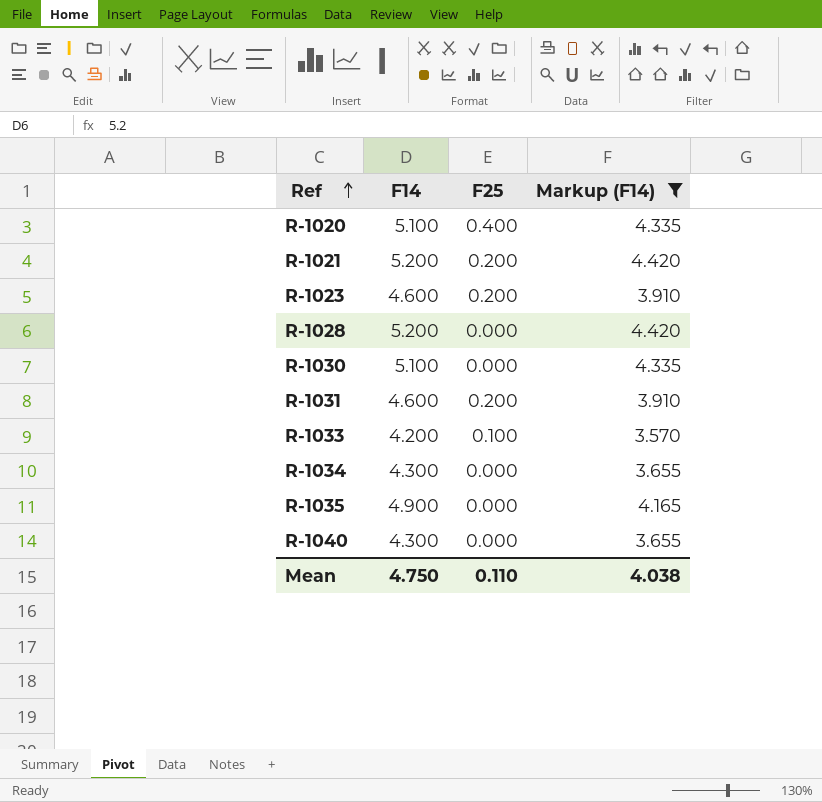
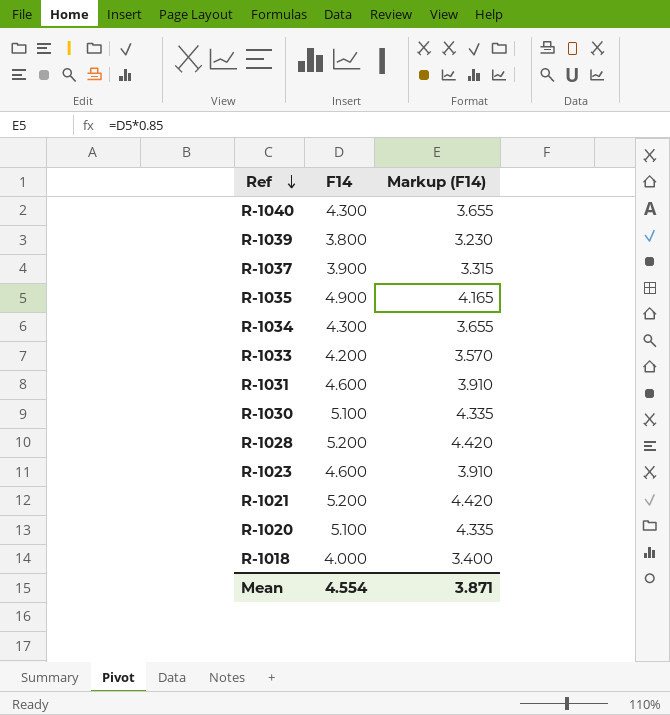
filter: Markup (F14) >= 3.570 -> none
row order: Ref ascending -> Ref descending
column F25 | position: 3 -> none
Mean | F14: 4.750 -> 4.554
Mean | Markup (F14): 4.038 -> 3.871

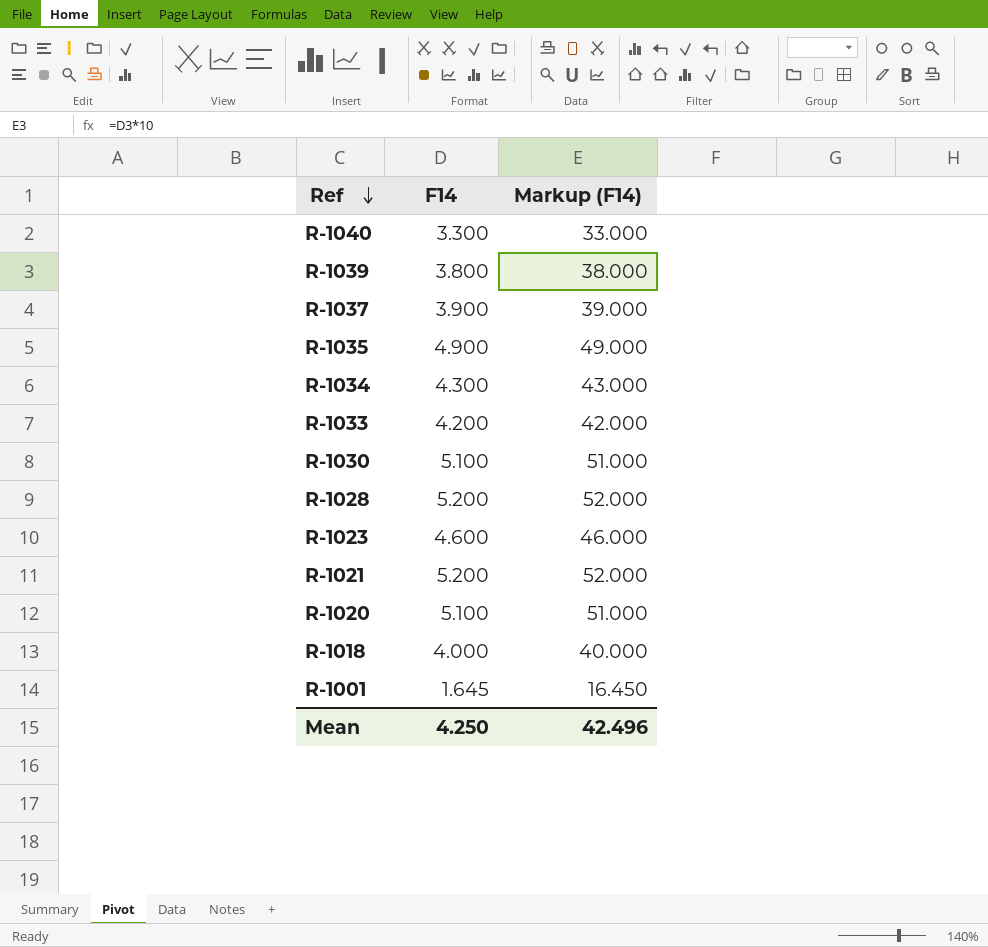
column Markup (F14) | formula: [F14] * 0.85 -> [F14] * 10
row R-1031: 4.600 | 3.910 -> none
R-1040 | F14: 4.300 -> 3.300
row R-1001: none -> 1.645 | 16.450
Mean | F14: 4.554 -> 4.250
Mean | Markup (F14): 3.871 -> 42.496

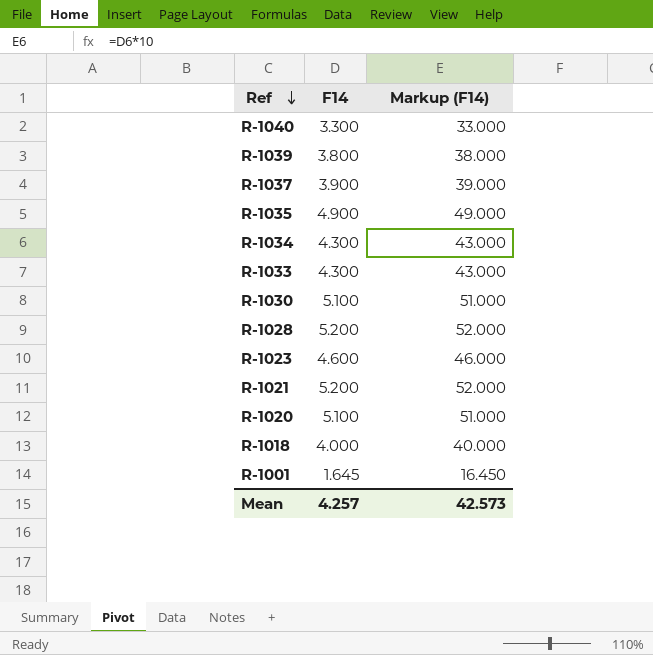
R-1033 | F14: 4.200 -> 4.300
R-1033 | Markup (F14): 42.000 -> 43.000
Mean | F14: 4.250 -> 4.257
Mean | Markup (F14): 42.496 -> 42.573

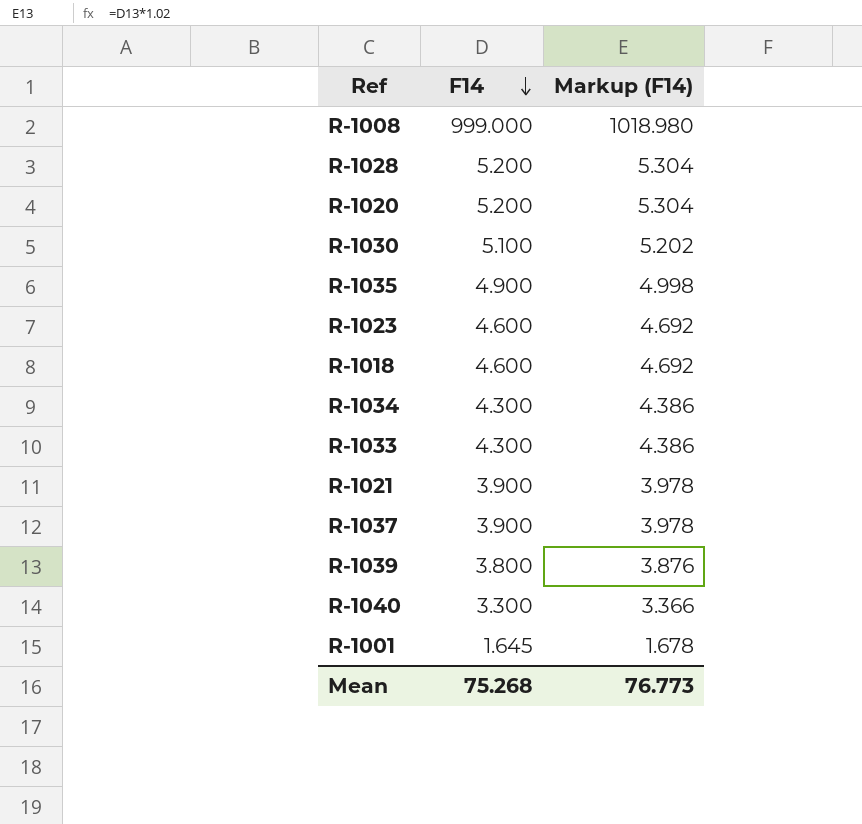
row order: Ref descending -> F14 descending
column Markup (F14) | formula: [F14] * 10 -> [F14] * 1.02
row R-1008: none -> 999.000 | 1018.980
R-1020 | F14: 5.100 -> 5.200
R-1018 | F14: 4.000 -> 4.600
R-1021 | F14: 5.200 -> 3.900
Mean | F14: 4.257 -> 75.268
Mean | Markup (F14): 42.573 -> 76.773

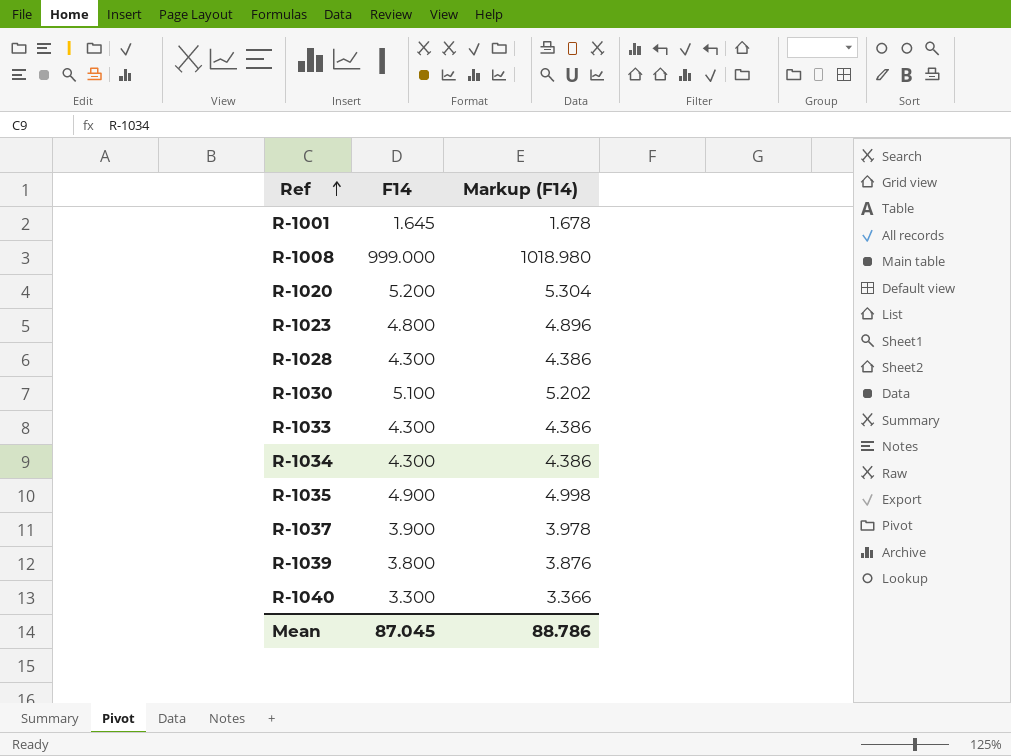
row order: F14 descending -> Ref ascending
row R-1018: 4.600 | 4.692 -> none
row R-1021: 3.900 | 3.978 -> none
R-1023 | F14: 4.600 -> 4.800
R-1023 | Markup (F14): 4.692 -> 4.896
R-1028 | F14: 5.200 -> 4.300
R-1028 | Markup (F14): 5.304 -> 4.386
Mean | F14: 75.268 -> 87.045
Mean | Markup (F14): 76.773 -> 88.786

